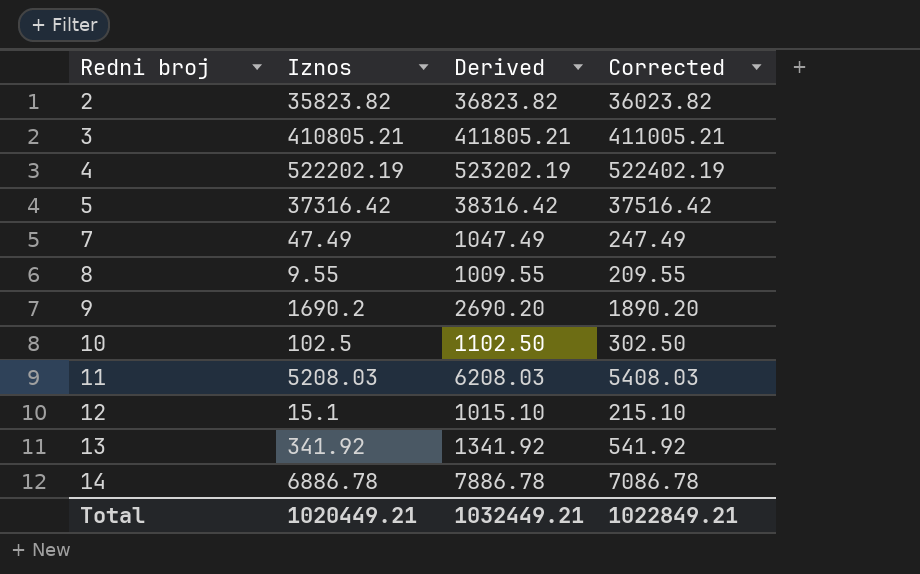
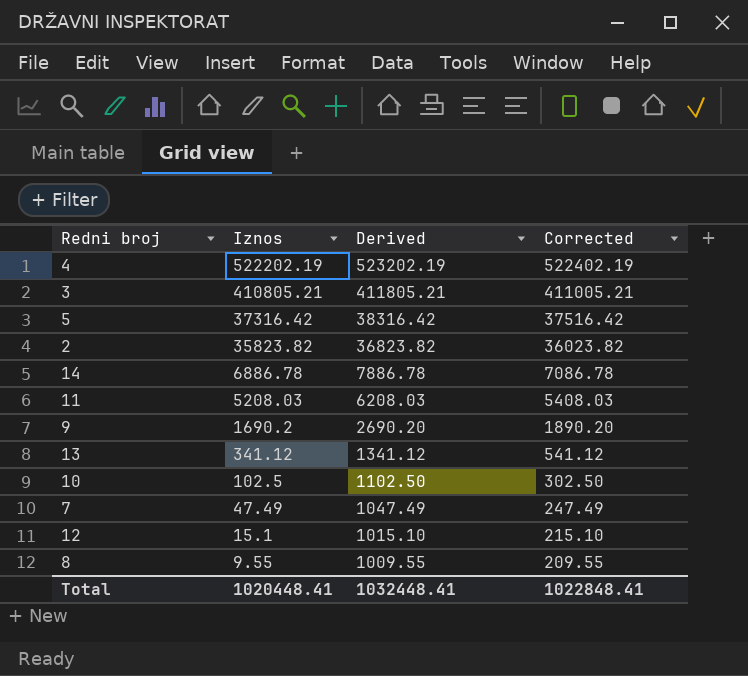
row order: Redni broj ascending -> Iznos descending
13 | Iznos: 341.92 -> 341.12
13 | Derived: 1341.92 -> 1341.12
13 | Corrected: 541.92 -> 541.12
Total | Iznos: 1020449.21 -> 1020448.41
Total | Derived: 1032449.21 -> 1032448.41
Total | Corrected: 1022849.21 -> 1022848.41

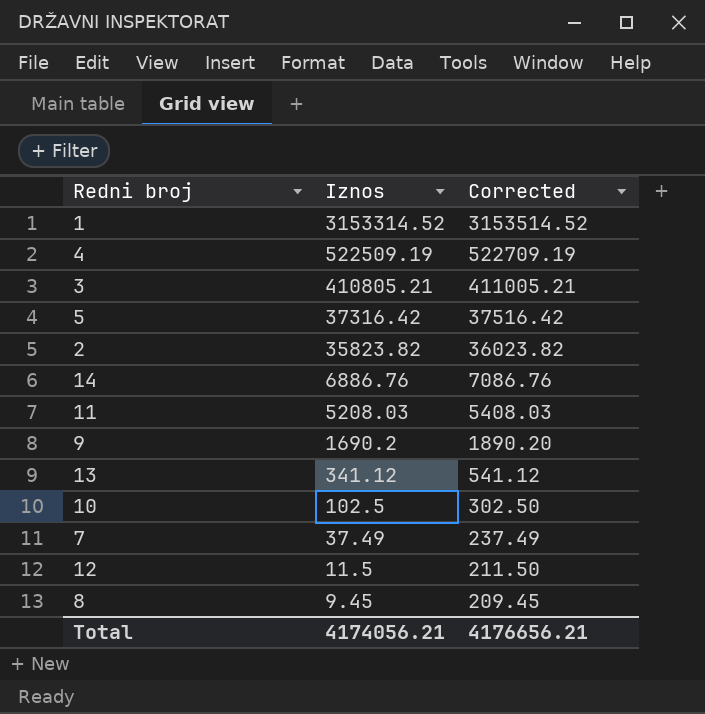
column Derived | formula: [Iznos] + 1000 -> none
row 1: none -> 3153314.52 | 3153514.52
4 | Iznos: 522202.19 -> 522509.19
4 | Corrected: 522402.19 -> 522709.19
14 | Iznos: 6886.78 -> 6886.76
14 | Corrected: 7086.78 -> 7086.76
7 | Iznos: 47.49 -> 37.49
7 | Corrected: 247.49 -> 237.49
12 | Iznos: 15.1 -> 11.5
12 | Corrected: 215.10 -> 211.50
8 | Iznos: 9.55 -> 9.45
8 | Corrected: 209.55 -> 209.45
Total | Iznos: 1020448.41 -> 4174056.21
Total | Corrected: 1022848.41 -> 4176656.21

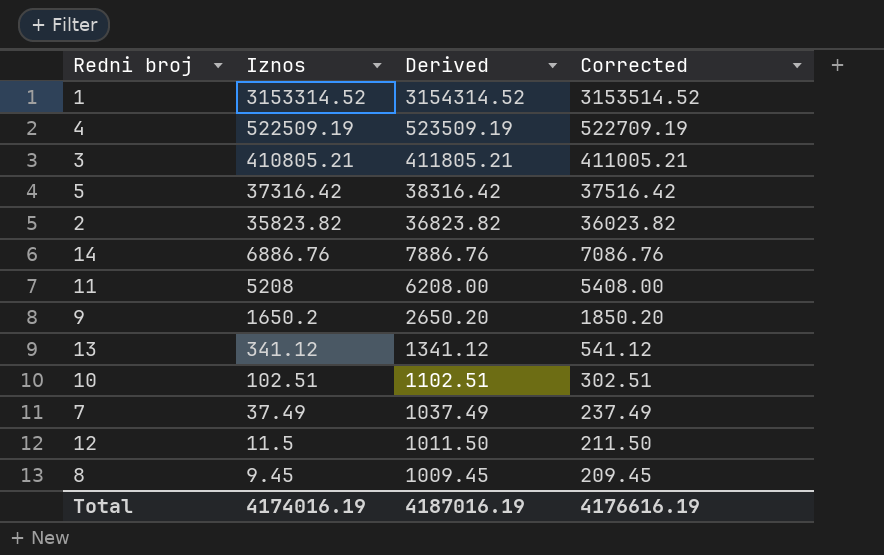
column Derived | formula: none -> [Iznos] + 1000
11 | Iznos: 5208.03 -> 5208
11 | Corrected: 5408.03 -> 5408.00
9 | Iznos: 1690.2 -> 1650.2
9 | Corrected: 1890.20 -> 1850.20
10 | Iznos: 102.5 -> 102.51
10 | Corrected: 302.50 -> 302.51
Total | Iznos: 4174056.21 -> 4174016.19
Total | Corrected: 4176656.21 -> 4176616.19

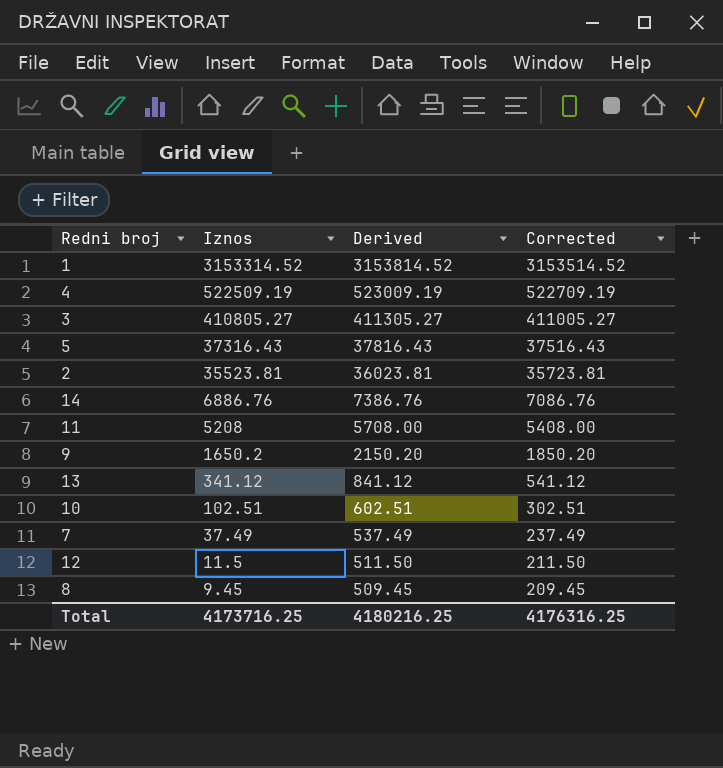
column Derived | formula: [Iznos] + 1000 -> [Iznos] + 500
3 | Iznos: 410805.21 -> 410805.27
3 | Corrected: 411005.21 -> 411005.27
5 | Iznos: 37316.42 -> 37316.43
5 | Corrected: 37516.42 -> 37516.43
2 | Iznos: 35823.82 -> 35523.81
2 | Corrected: 36023.82 -> 35723.81
Total | Iznos: 4174016.19 -> 4173716.25
Total | Derived: 4187016.19 -> 4180216.25
Total | Corrected: 4176616.19 -> 4176316.25

